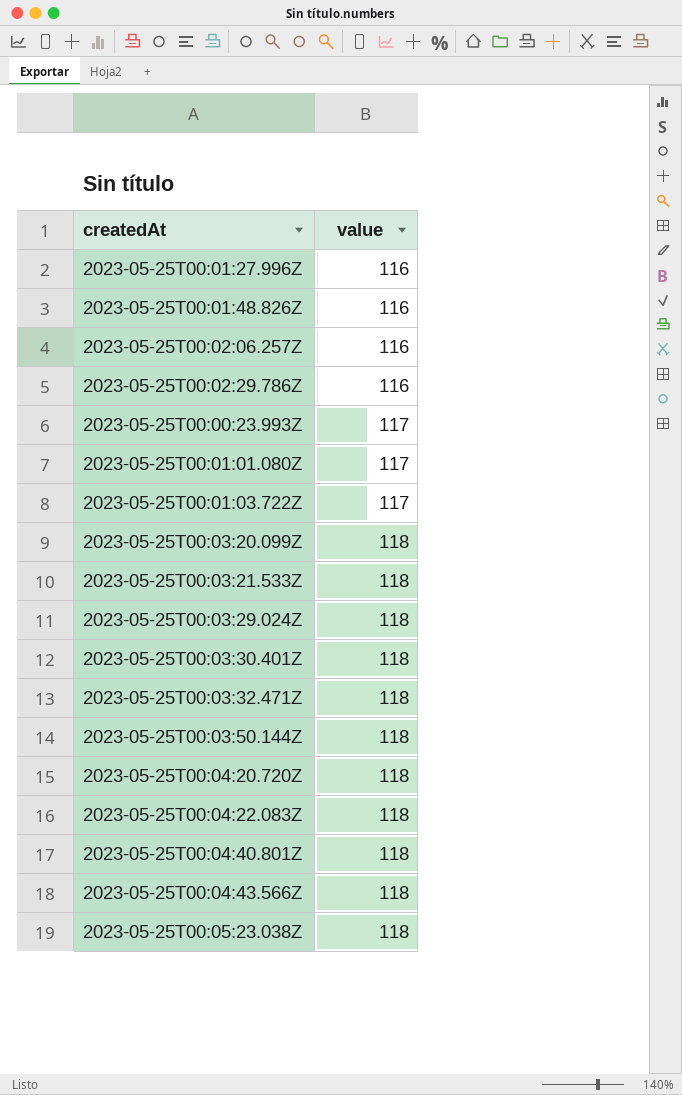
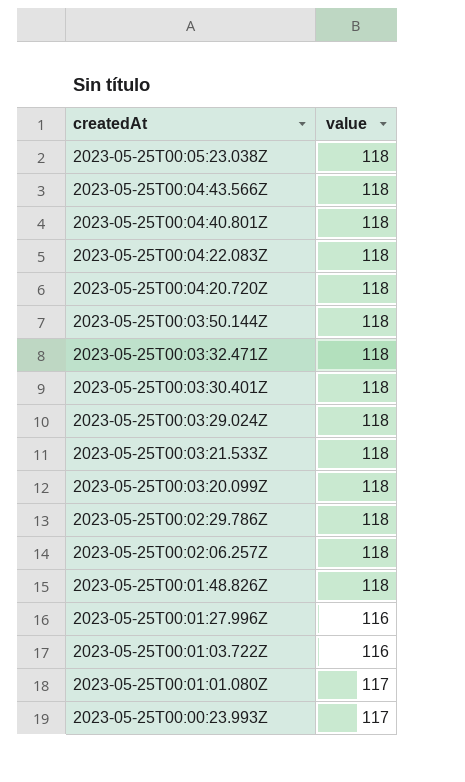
row order: value ascending -> createdAt descending
2023-05-25T00:02:29.786Z | value: 116 -> 118
2023-05-25T00:02:06.257Z | value: 116 -> 118
2023-05-25T00:01:48.826Z | value: 116 -> 118
2023-05-25T00:01:03.722Z | value: 117 -> 116

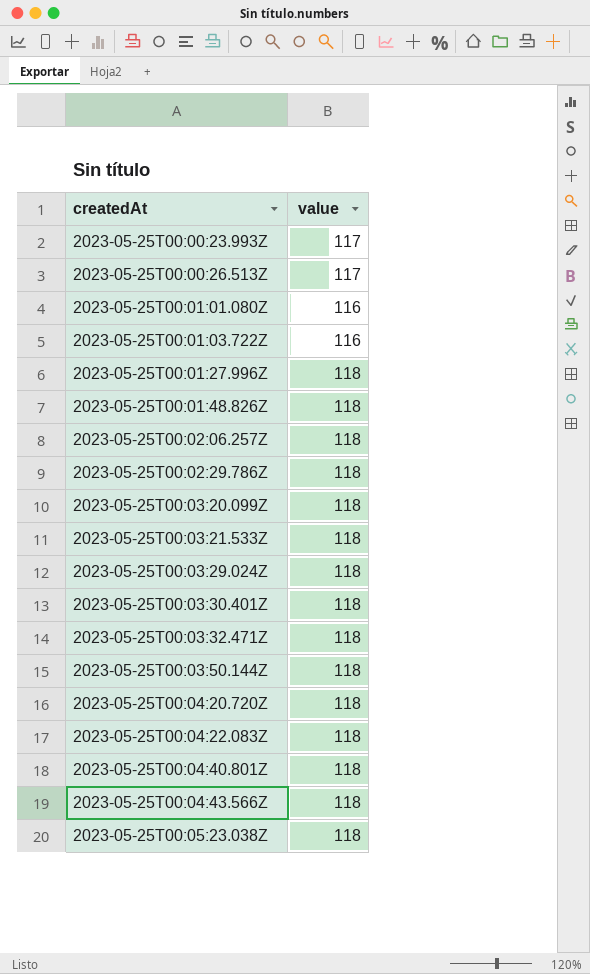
row order: createdAt descending -> createdAt ascending
row 2023-05-25T00:00:26.513Z: none -> 117
2023-05-25T00:01:01.080Z | value: 117 -> 116
2023-05-25T00:01:27.996Z | value: 116 -> 118

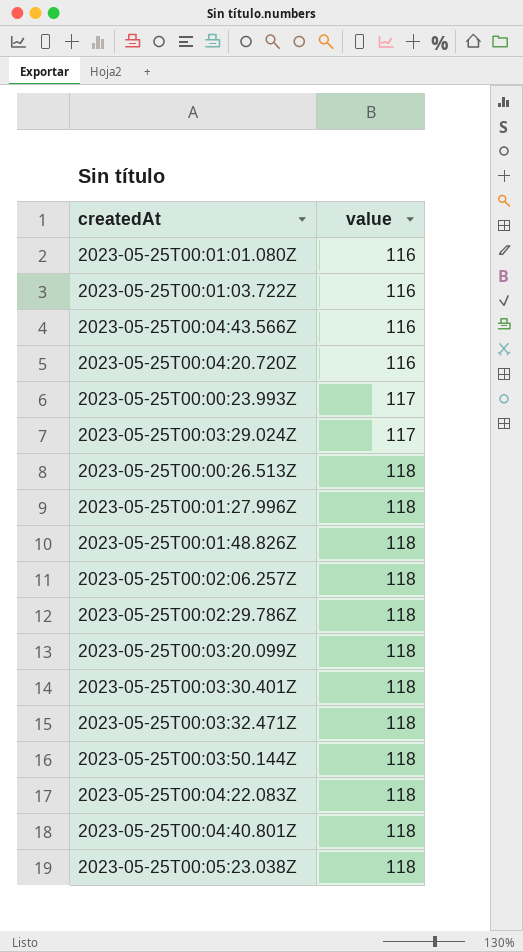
row order: createdAt ascending -> value ascending
row 2023-05-25T00:03:21.533Z: 118 -> none
2023-05-25T00:04:43.566Z | value: 118 -> 116
2023-05-25T00:04:20.720Z | value: 118 -> 116
2023-05-25T00:03:29.024Z | value: 118 -> 117
2023-05-25T00:00:26.513Z | value: 117 -> 118

